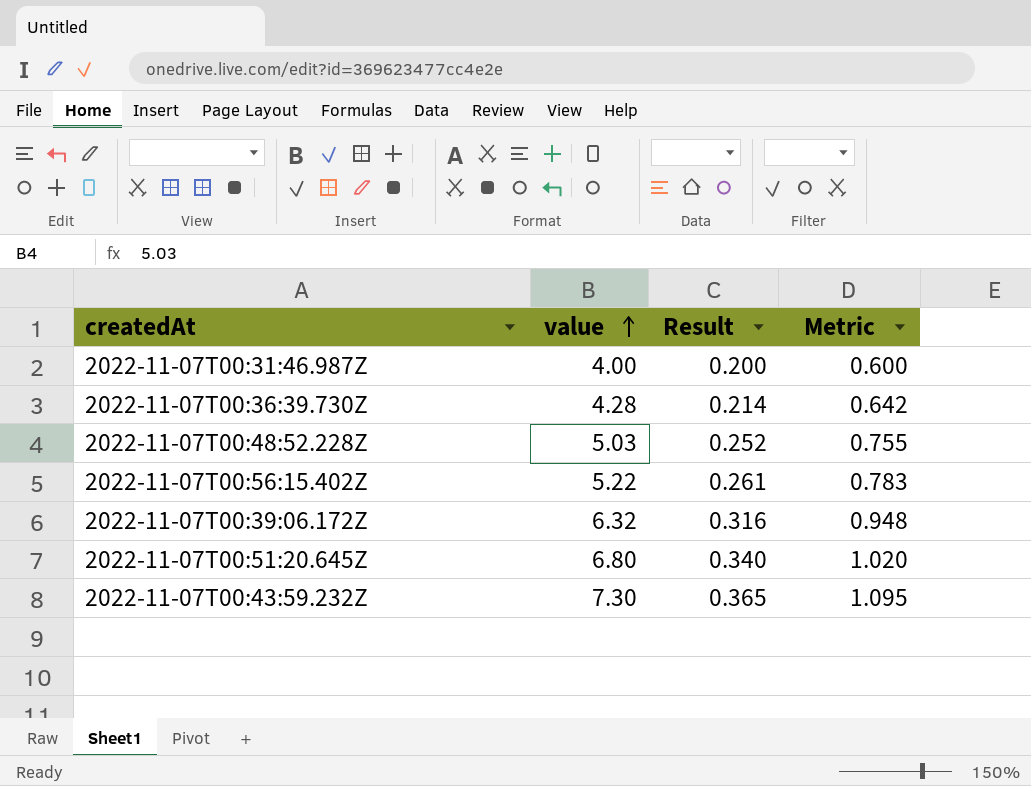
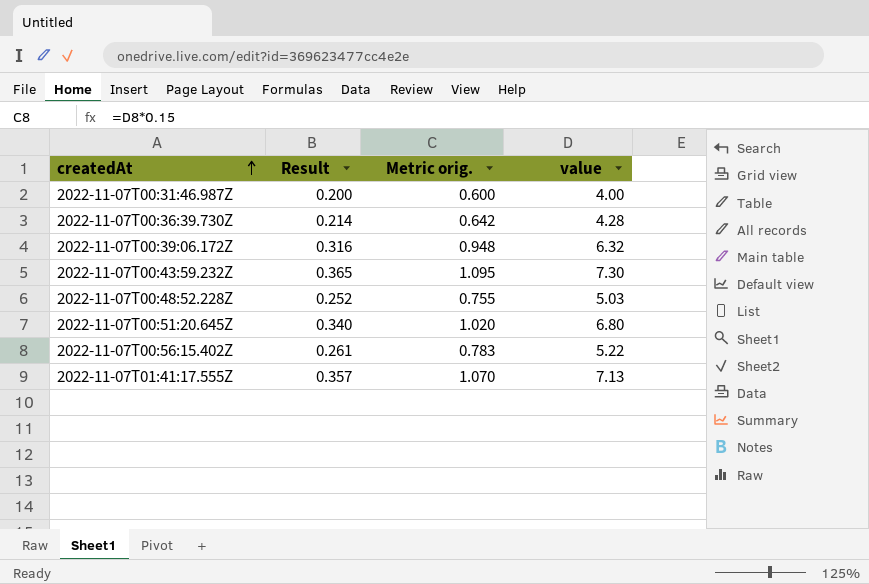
row order: value ascending -> createdAt ascending
column name: Metric -> Metric orig.
column value | position: 2 -> 4
row 2022-11-07T01:41:17.555Z: none -> 0.357 | 1.070 | 7.13

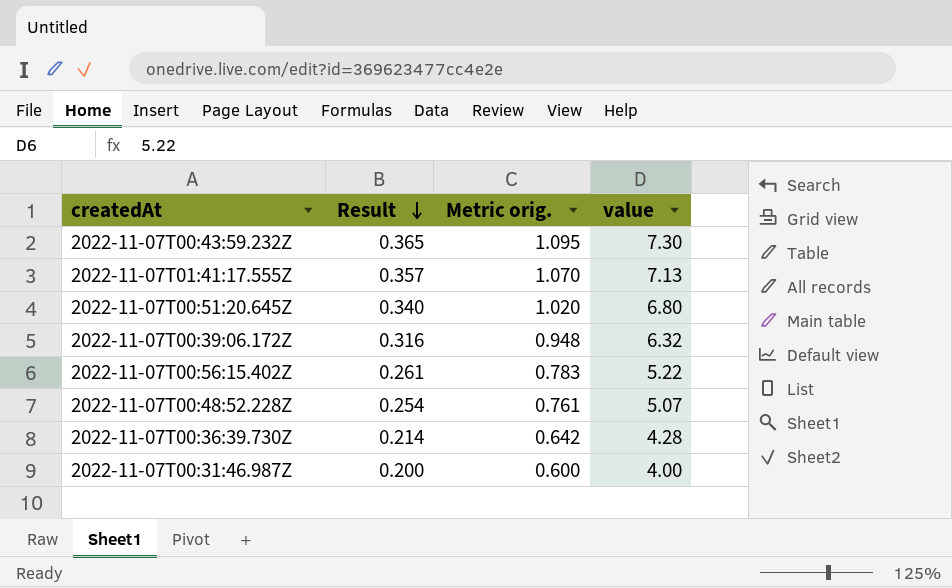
row order: createdAt ascending -> Result descending
2022-11-07T00:48:52.228Z | Result: 0.252 -> 0.254
2022-11-07T00:48:52.228Z | Metric orig.: 0.755 -> 0.761
2022-11-07T00:48:52.228Z | value: 5.03 -> 5.07

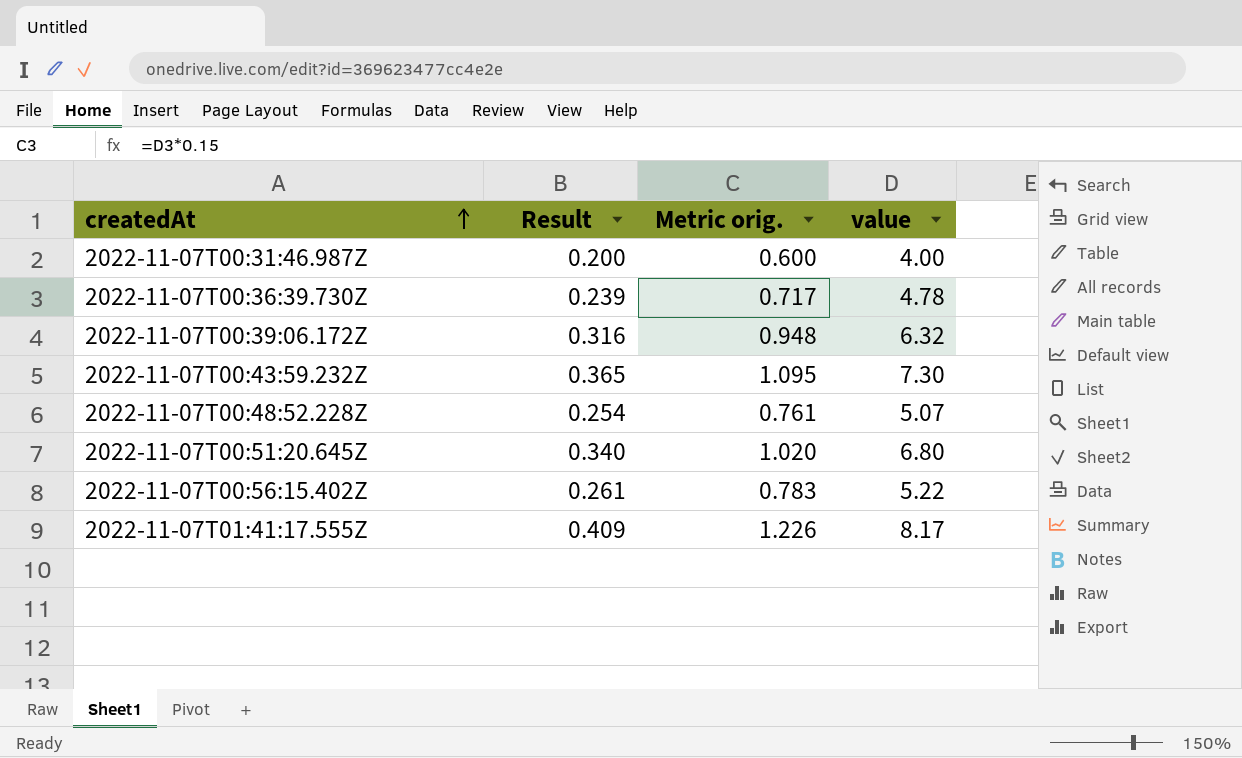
row order: Result descending -> createdAt ascending
2022-11-07T00:36:39.730Z | Result: 0.214 -> 0.239
2022-11-07T00:36:39.730Z | Metric orig.: 0.642 -> 0.717
2022-11-07T00:36:39.730Z | value: 4.28 -> 4.78
2022-11-07T01:41:17.555Z | Result: 0.357 -> 0.409
2022-11-07T01:41:17.555Z | Metric orig.: 1.070 -> 1.226
2022-11-07T01:41:17.555Z | value: 7.13 -> 8.17

